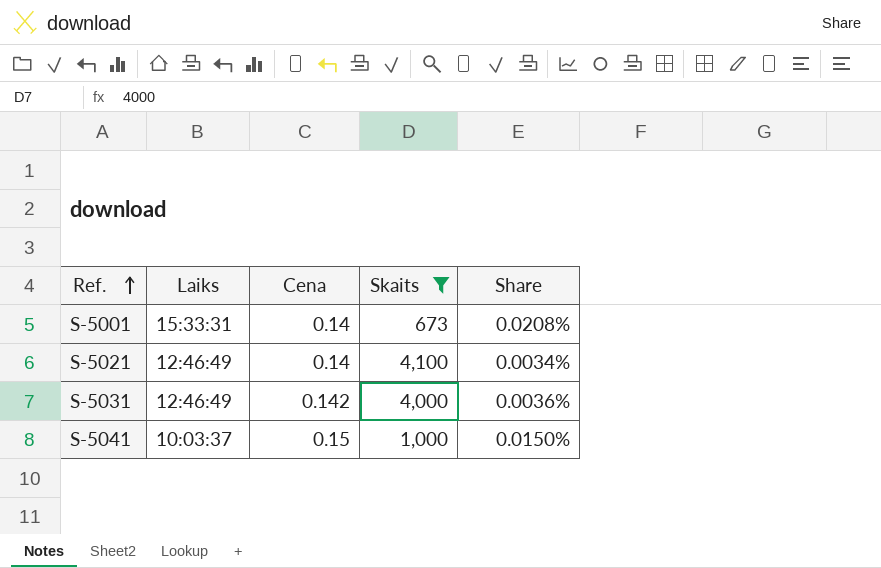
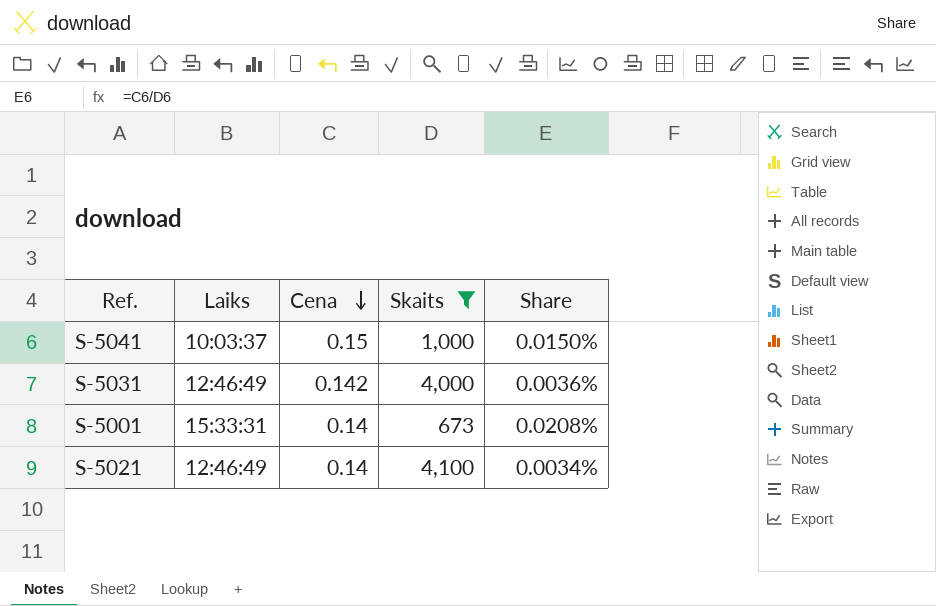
row order: Ref. ascending -> Cena descending

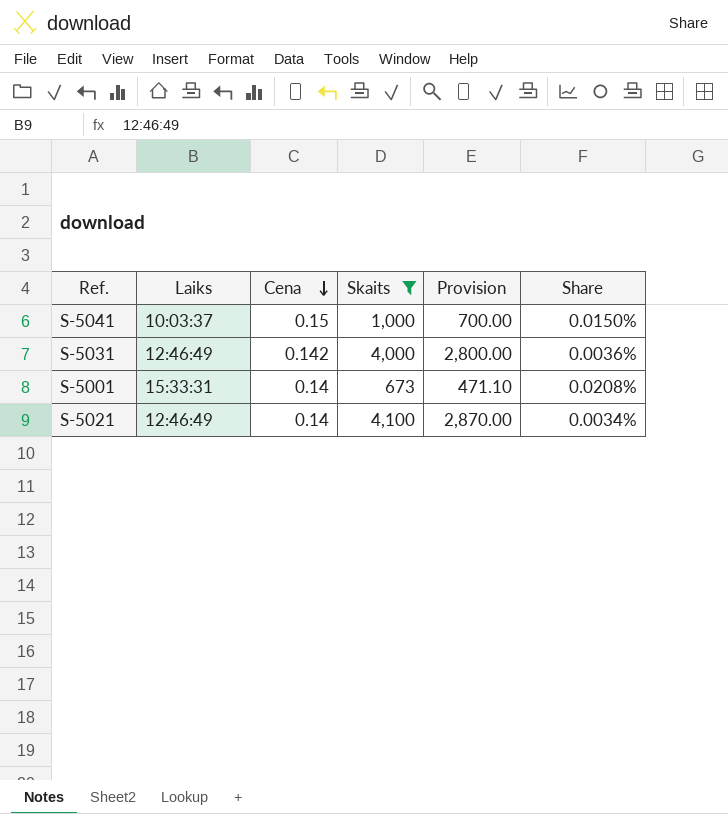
column Provision | formula: none -> [Skaits] * 0.7

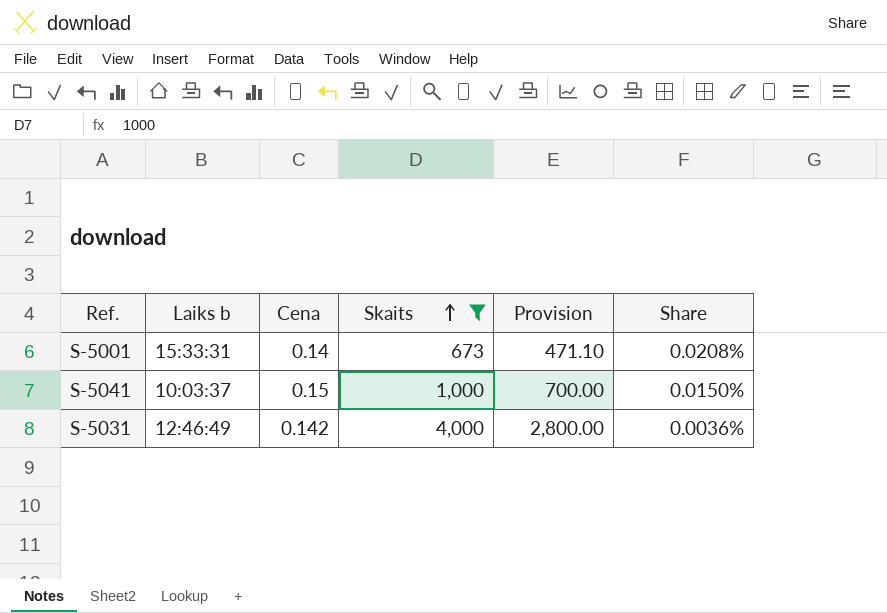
row order: Cena descending -> Skaits ascending
column name: Laiks -> Laiks b
row S-5021: 12:46:49 | 0.14 | 4,100 | 2,870.00 | 0.0034% -> none

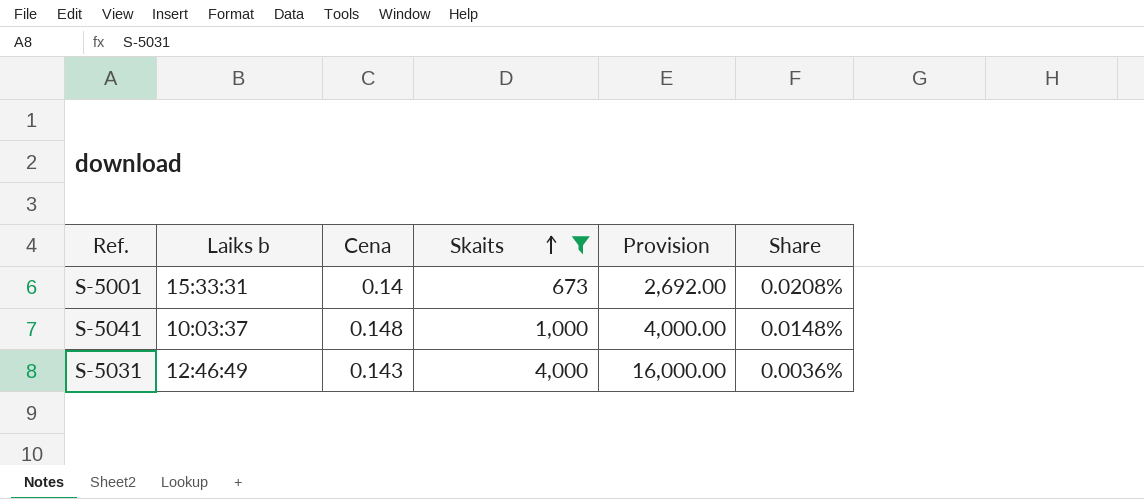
column Provision | formula: [Skaits] * 0.7 -> [Skaits] * 4
S-5041 | Cena: 0.15 -> 0.148
S-5041 | Share: 0.0150% -> 0.0148%
S-5031 | Cena: 0.142 -> 0.143

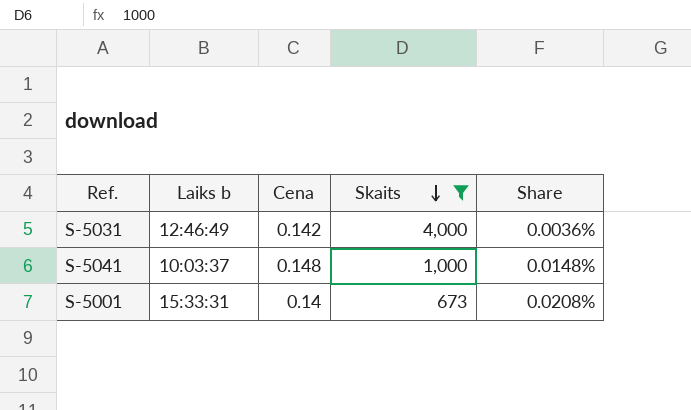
row order: Skaits ascending -> Skaits descending
column Provision | formula: [Skaits] * 4 -> none
S-5031 | Cena: 0.143 -> 0.142

